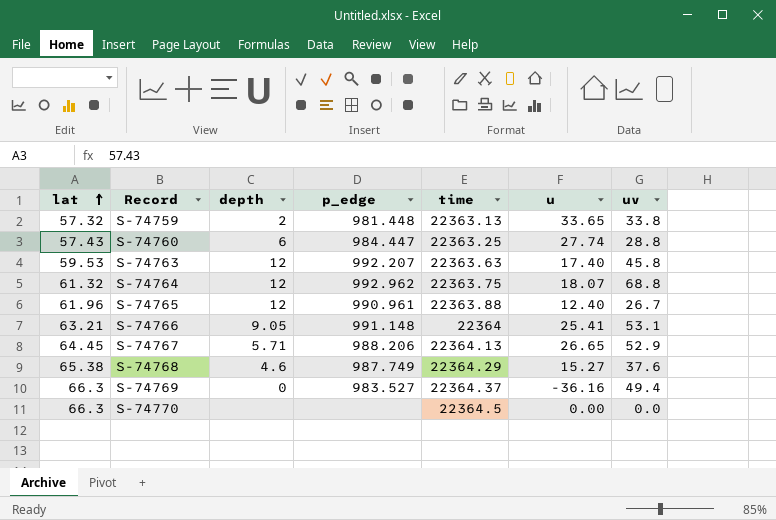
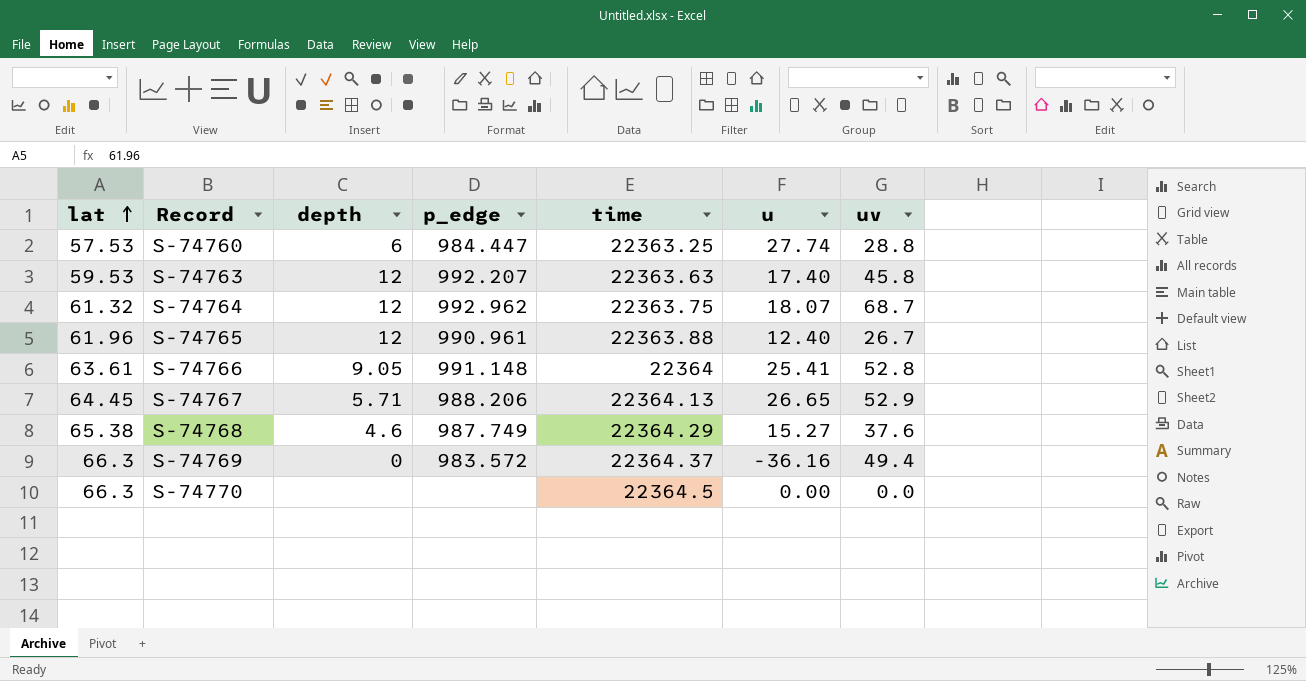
row S-74759: 57.32 | 2 | 981.448 | 22363.13 | 33.65 | 33.8 -> none
S-74760 | lat: 57.43 -> 57.53
S-74764 | uv: 68.8 -> 68.7
S-74766 | lat: 63.21 -> 63.61
S-74766 | uv: 53.1 -> 52.8
S-74769 | p_edge: 983.527 -> 983.572

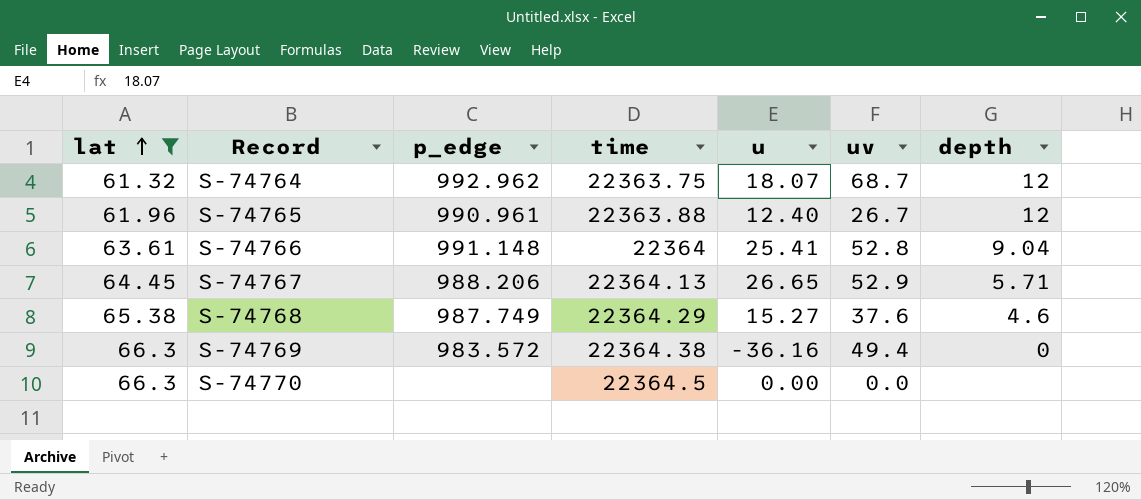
filter: none -> lat >= 61.32
column depth | position: 3 -> 7
S-74766 | depth: 9.05 -> 9.04
S-74769 | time: 22364.37 -> 22364.38

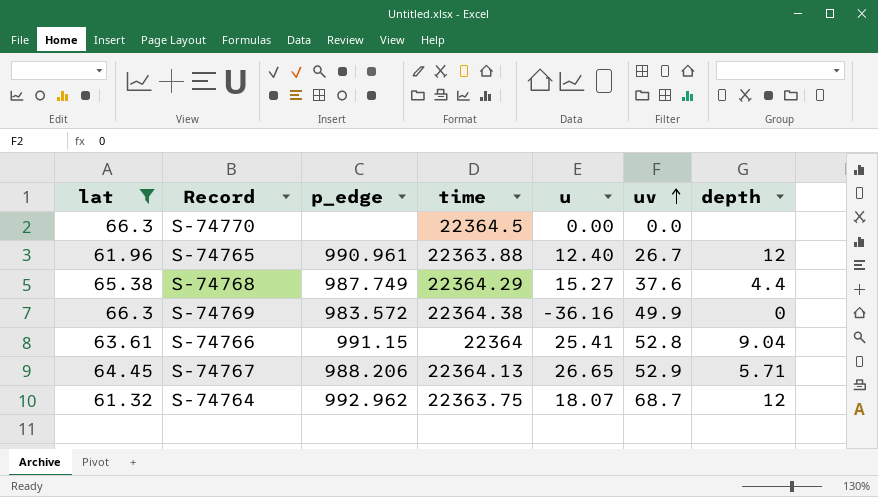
row order: lat ascending -> uv ascending
S-74768 | depth: 4.6 -> 4.4
S-74769 | uv: 49.4 -> 49.9
S-74766 | p_edge: 991.148 -> 991.15

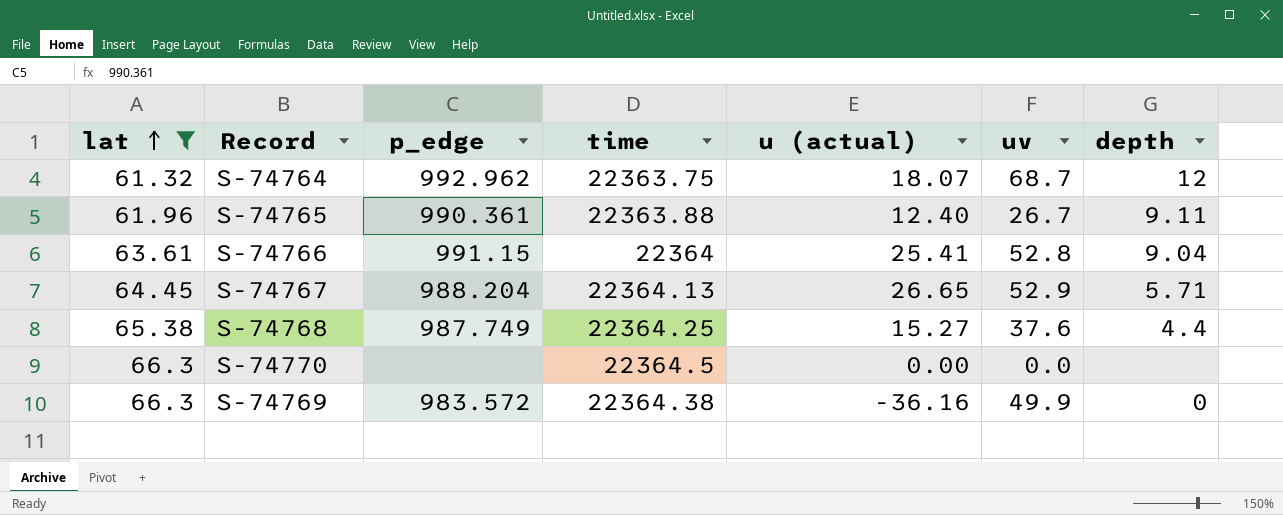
row order: uv ascending -> lat ascending
column name: u -> u (actual)
S-74765 | p_edge: 990.961 -> 990.361
S-74765 | depth: 12 -> 9.11
S-74767 | p_edge: 988.206 -> 988.204
S-74768 | time: 22364.29 -> 22364.25

